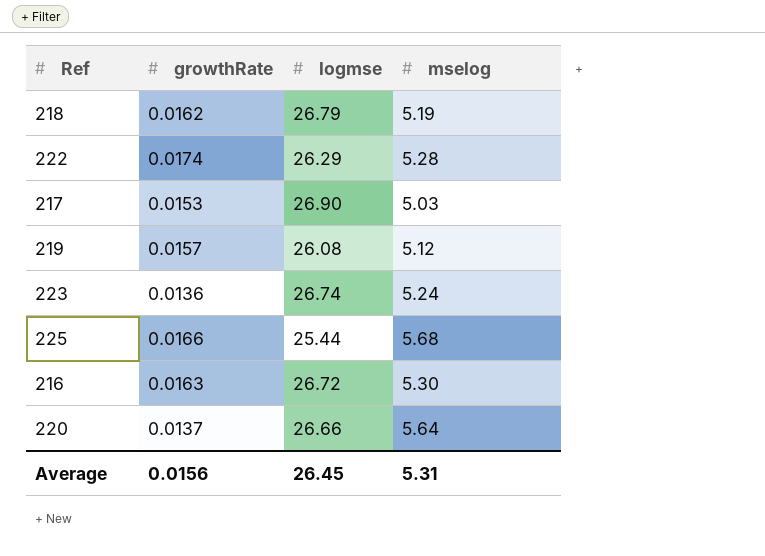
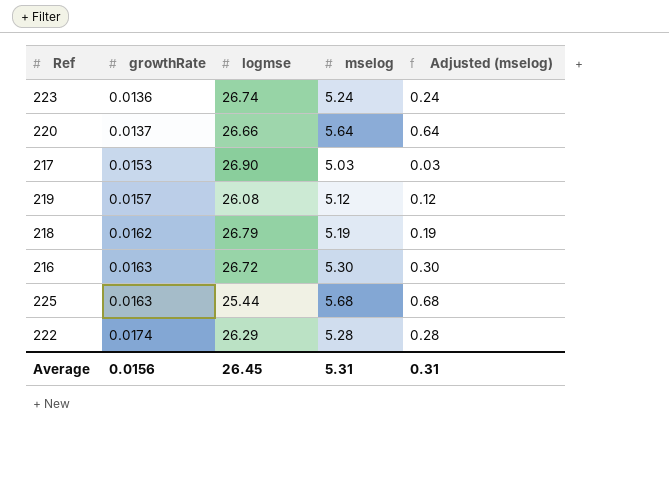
row order: none -> growthRate ascending
column Adjusted (mselog) | formula: none -> [mselog] - 5
225 | growthRate: 0.0166 -> 0.0163

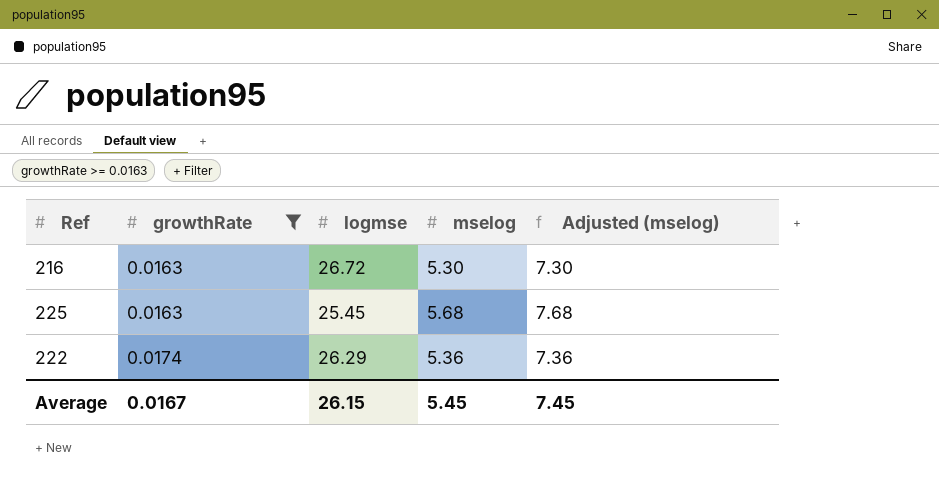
filter: none -> growthRate >= 0.0163
column Adjusted (mselog) | formula: [mselog] - 5 -> [mselog] + 2
225 | logmse: 25.44 -> 25.45
222 | mselog: 5.28 -> 5.36
Average | growthRate: 0.0156 -> 0.0167
Average | logmse: 26.45 -> 26.15
Average | mselog: 5.31 -> 5.45
Average | Adjusted (mselog): 0.31 -> 7.45

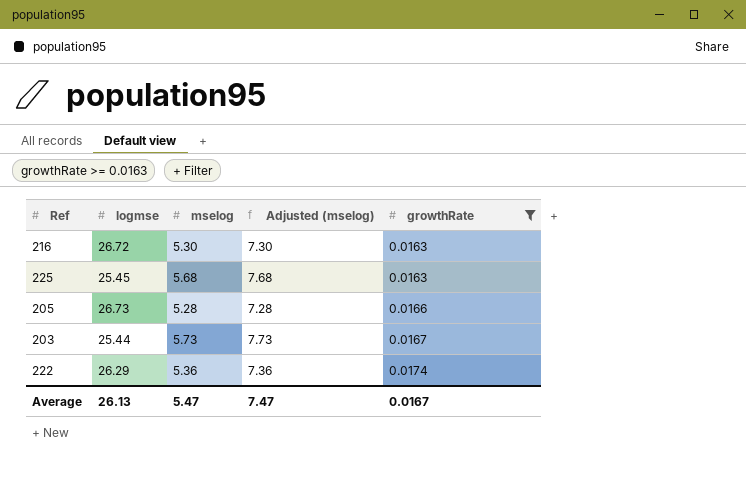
column growthRate | position: 2 -> 5
row 205: none -> 26.73 | 5.28 | 7.28 | 0.0166
row 203: none -> 25.44 | 5.73 | 7.73 | 0.0167
Average | logmse: 26.15 -> 26.13
Average | mselog: 5.45 -> 5.47
Average | Adjusted (mselog): 7.45 -> 7.47

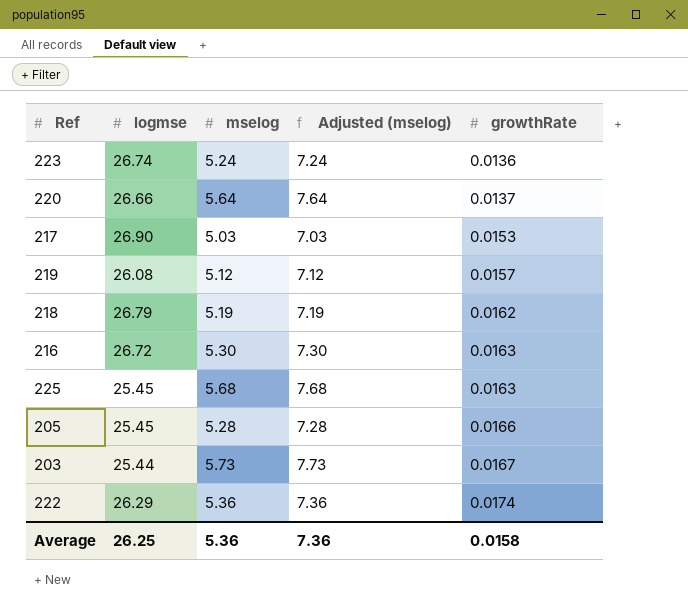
filter: growthRate >= 0.0163 -> none
205 | logmse: 26.73 -> 25.45
Average | logmse: 26.13 -> 26.25
Average | mselog: 5.47 -> 5.36
Average | Adjusted (mselog): 7.47 -> 7.36
Average | growthRate: 0.0167 -> 0.0158

